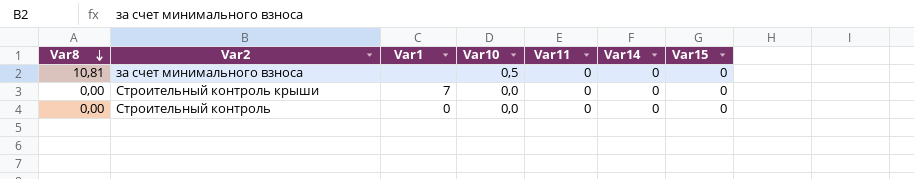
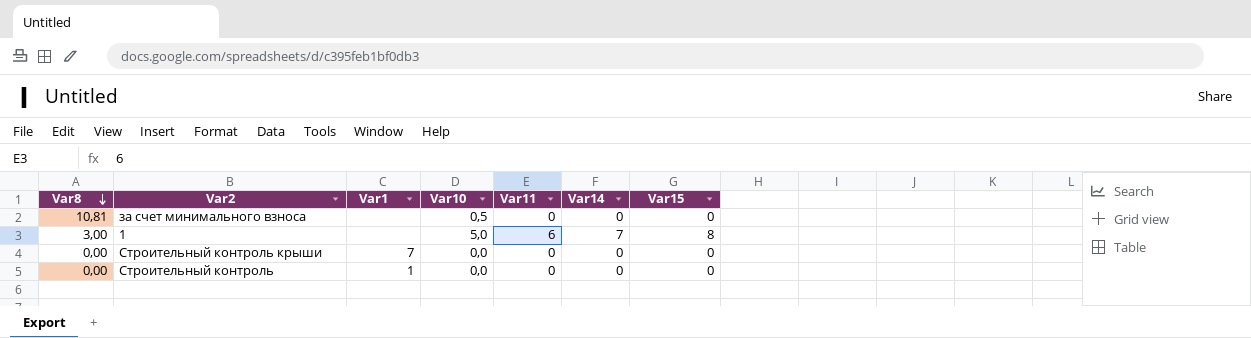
row 1: none -> 3,00 | none | 5,0 | 6 | 7 | 8
Строительный контроль | Var1: 0 -> 1

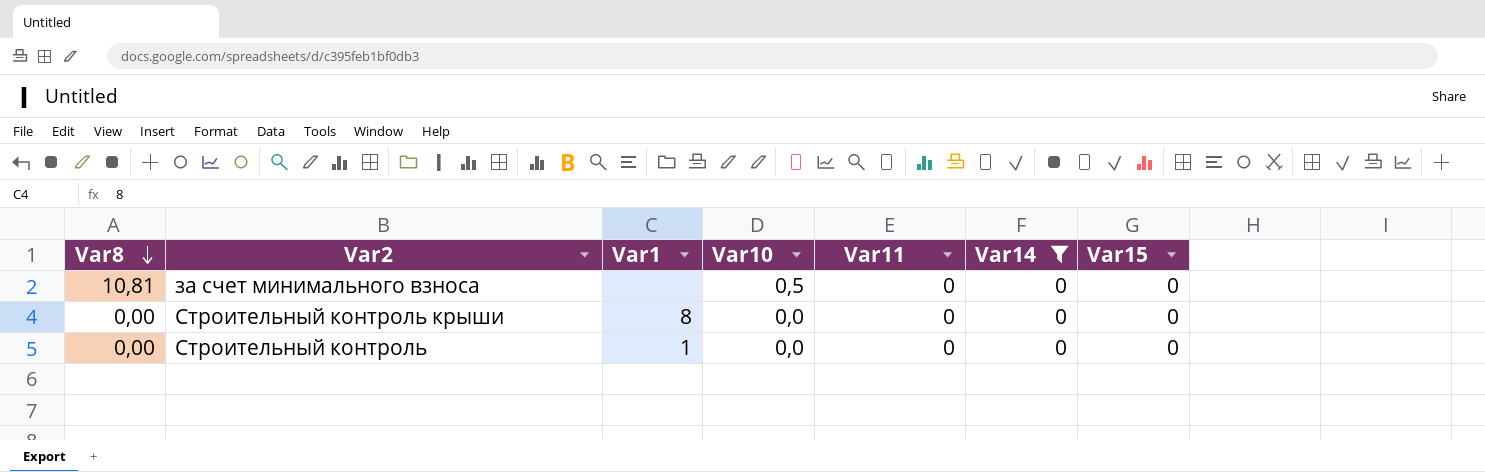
filter: none -> Var14 = 0
Строительный контроль крыши | Var1: 7 -> 8

